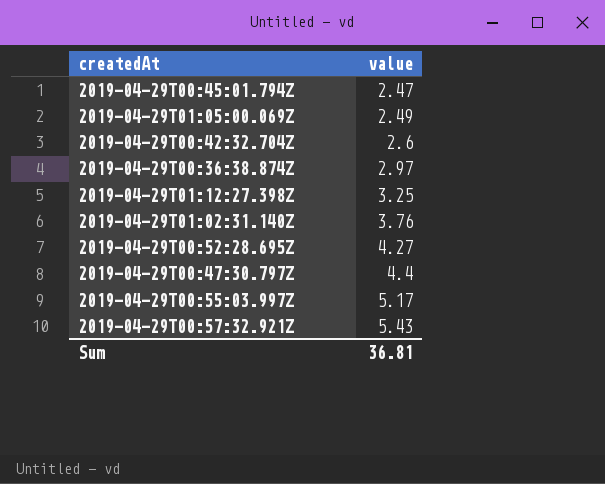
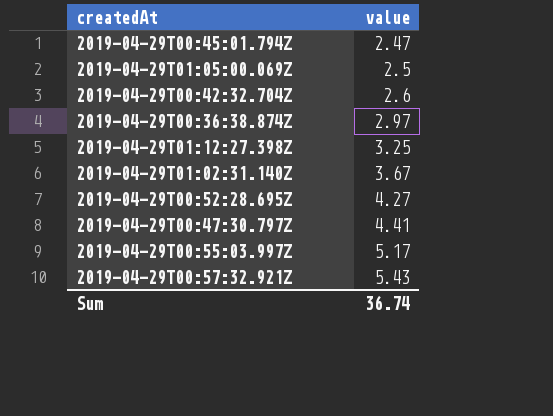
2019-04-29T01:05:00.069Z | value: 2.49 -> 2.5
2019-04-29T01:02:31.140Z | value: 3.76 -> 3.67
2019-04-29T00:47:30.797Z | value: 4.4 -> 4.41
Sum | value: 36.81 -> 36.74

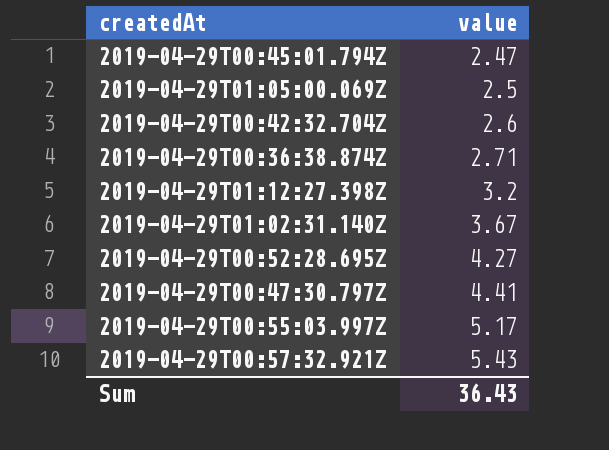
2019-04-29T00:36:38.874Z | value: 2.97 -> 2.71
2019-04-29T01:12:27.398Z | value: 3.25 -> 3.2
Sum | value: 36.74 -> 36.43

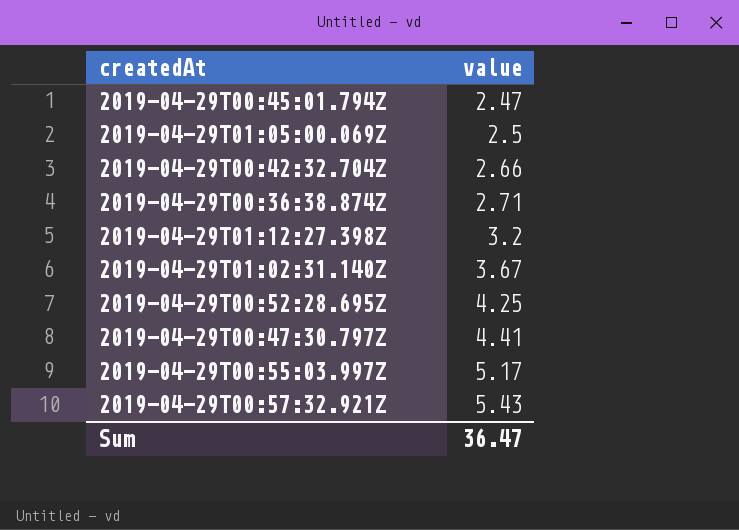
2019-04-29T00:42:32.704Z | value: 2.6 -> 2.66
2019-04-29T00:52:28.695Z | value: 4.27 -> 4.25
Sum | value: 36.43 -> 36.47

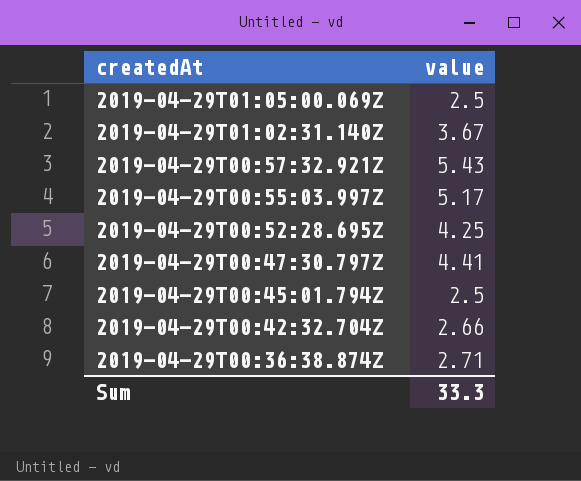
row order: value ascending -> createdAt descending
row 2019-04-29T01:12:27.398Z: 3.2 -> none
2019-04-29T00:45:01.794Z | value: 2.47 -> 2.5
Sum | value: 36.47 -> 33.3

